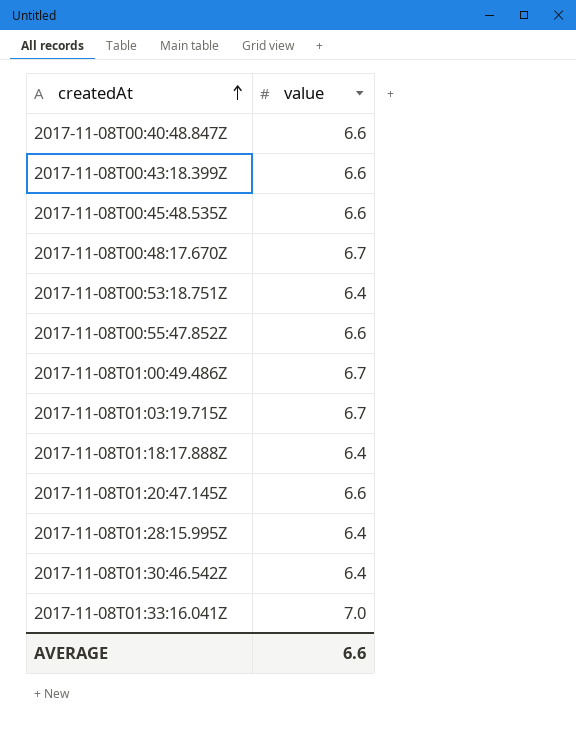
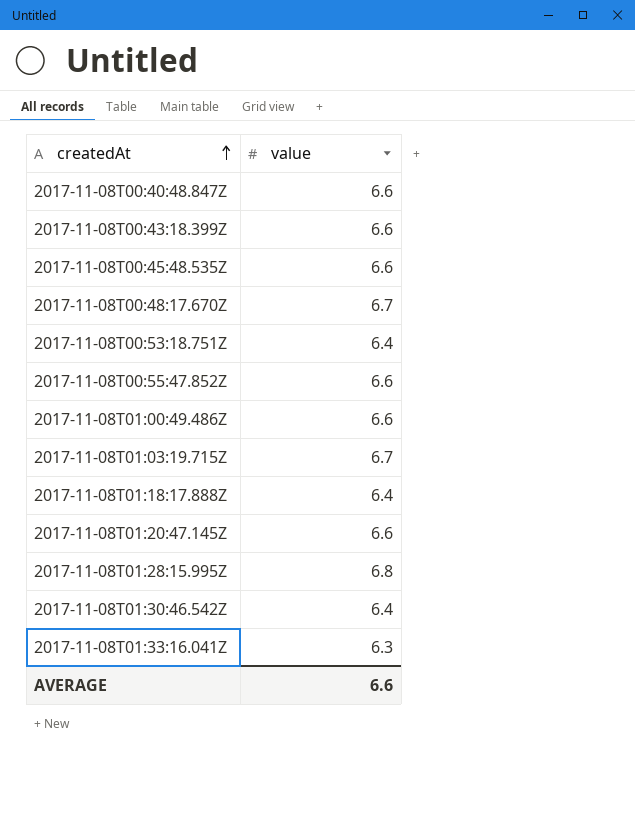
2017-11-08T01:00:49.486Z | value: 6.7 -> 6.6
2017-11-08T01:28:15.995Z | value: 6.4 -> 6.8
2017-11-08T01:33:16.041Z | value: 7.0 -> 6.3

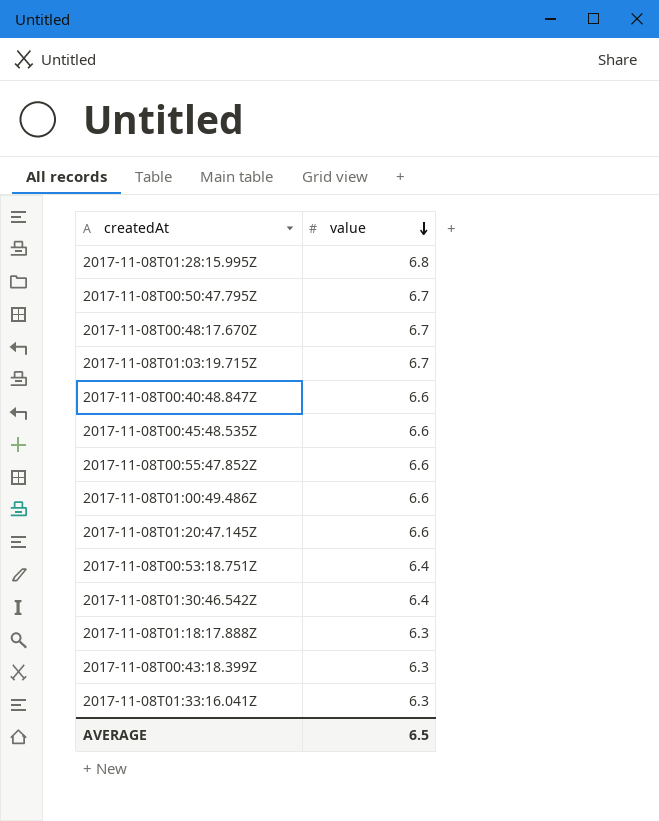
row order: createdAt ascending -> value descending
row 2017-11-08T00:50:47.795Z: none -> 6.7
2017-11-08T01:18:17.888Z | value: 6.4 -> 6.3
2017-11-08T00:43:18.399Z | value: 6.6 -> 6.3
AVERAGE | value: 6.6 -> 6.5

